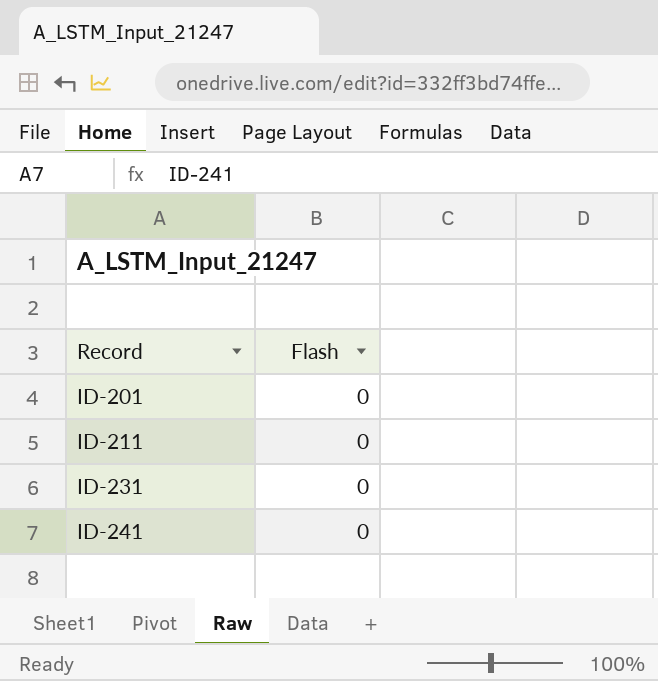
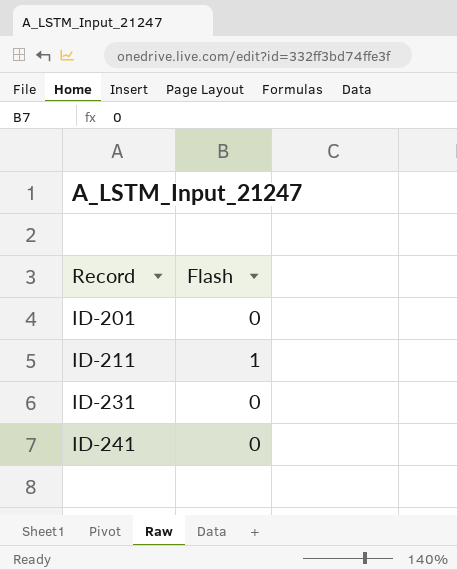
ID-211 | Flash: 0 -> 1

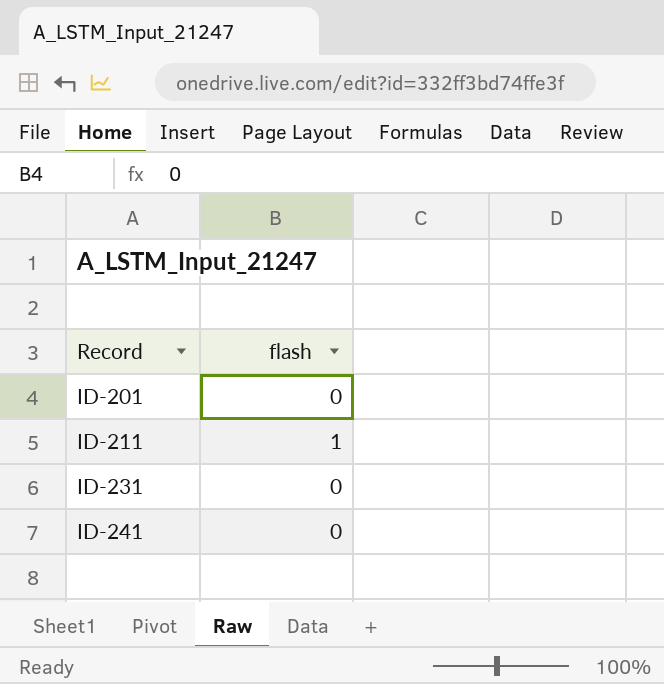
column name: Flash -> flash

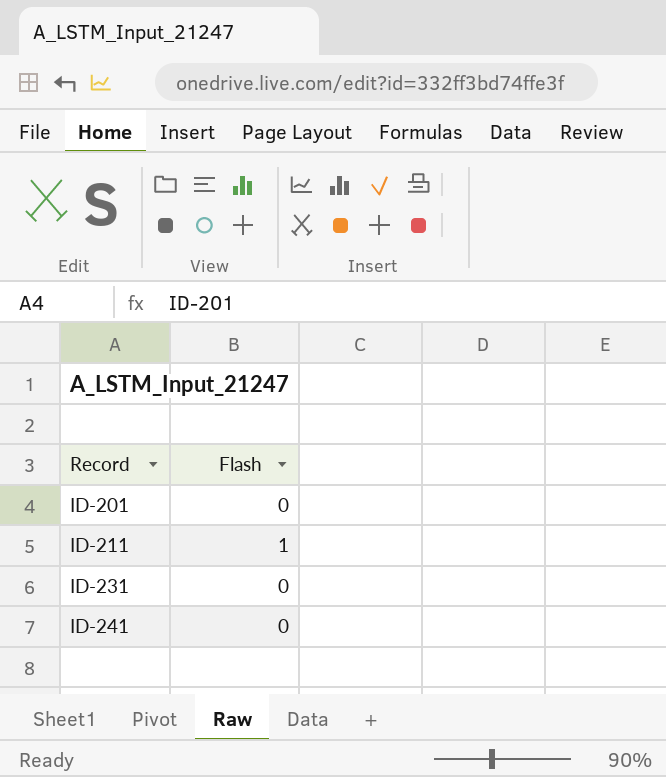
column name: flash -> Flash

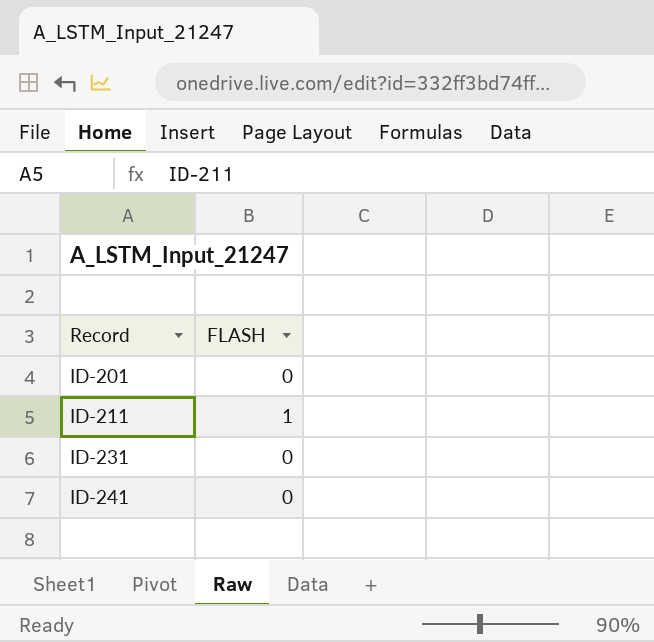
column name: Flash -> FLASH

